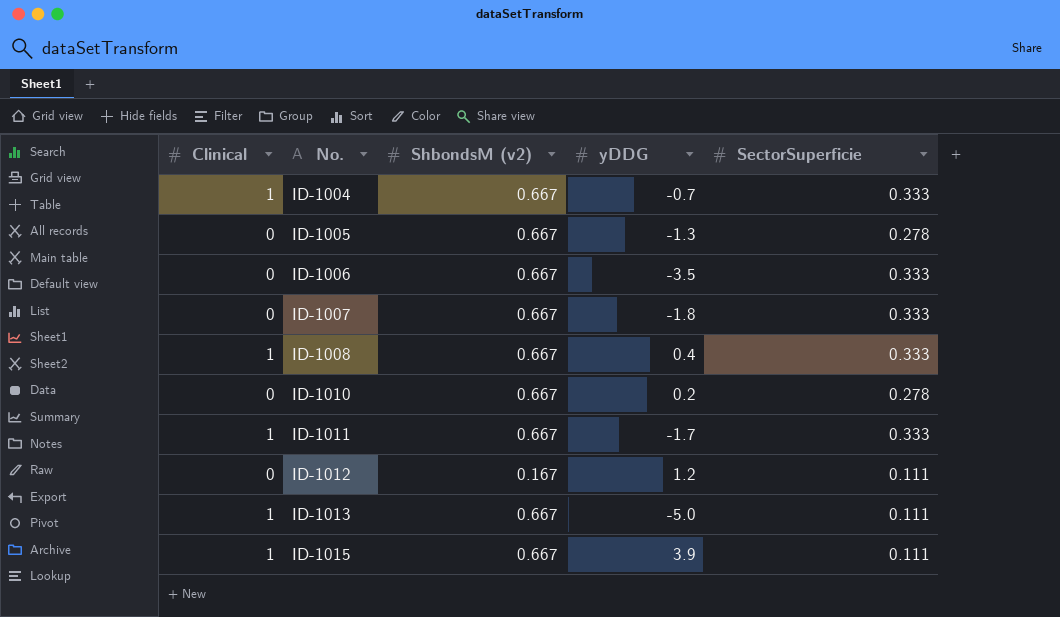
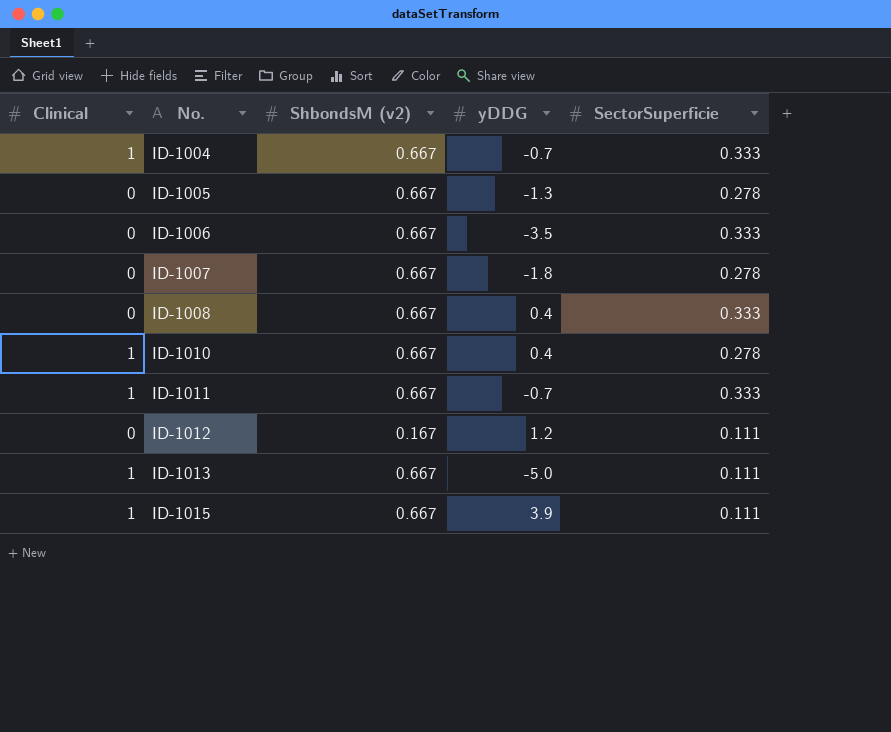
ID-1007 | SectorSuperficie: 0.333 -> 0.278
ID-1008 | Clinical: 1 -> 0
ID-1010 | Clinical: 0 -> 1
ID-1010 | yDDG: 0.2 -> 0.4
ID-1011 | yDDG: -1.7 -> -0.7

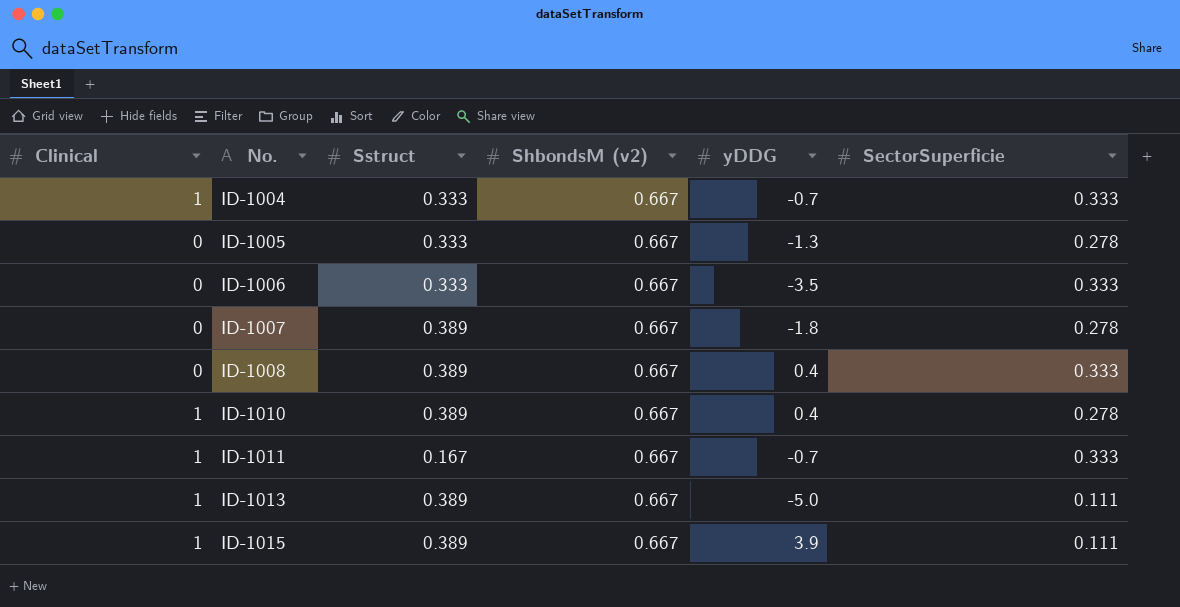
column Sstruct | position: none -> 3
row ID-1012: 0 | 0.167 | 1.2 | 0.111 -> none

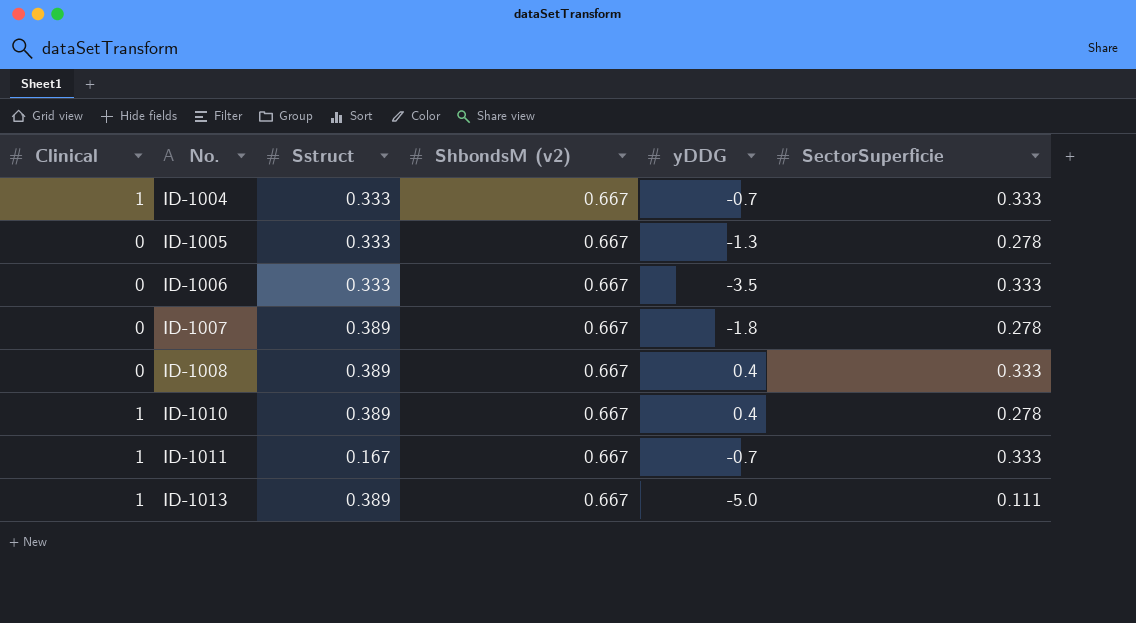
row ID-1015: 1 | 0.389 | 0.667 | 3.9 | 0.111 -> none

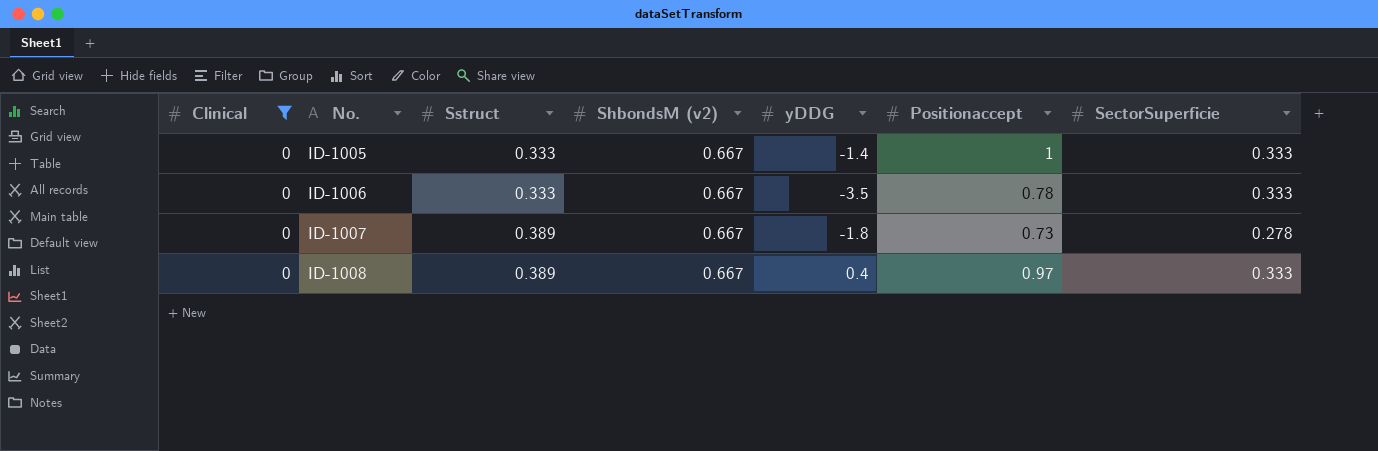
filter: none -> Clinical = 0
column Positionaccept | position: none -> 6
ID-1005 | yDDG: -1.3 -> -1.4
ID-1005 | SectorSuperficie: 0.278 -> 0.333

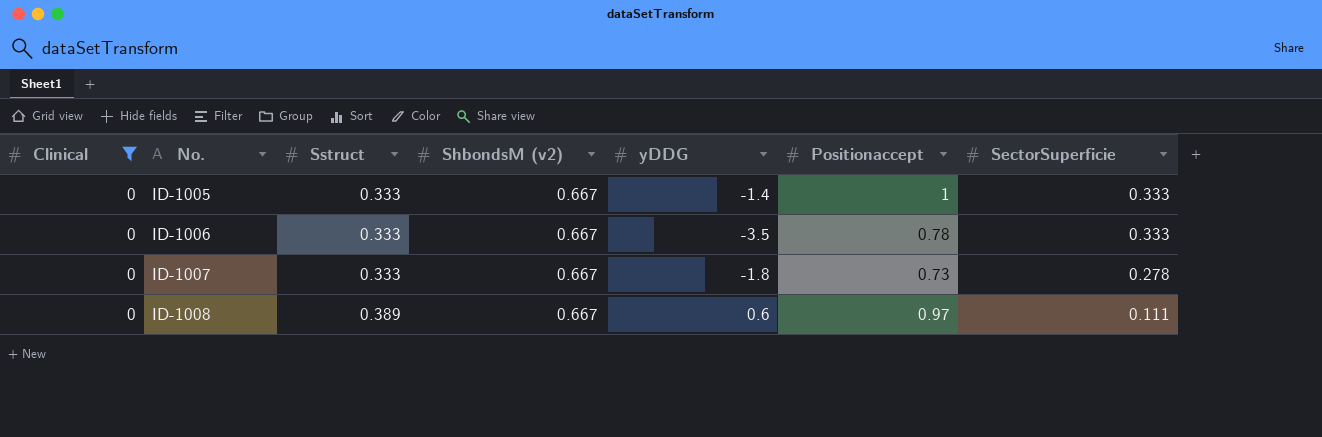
ID-1007 | Sstruct: 0.389 -> 0.333
ID-1008 | yDDG: 0.4 -> 0.6
ID-1008 | SectorSuperficie: 0.333 -> 0.111

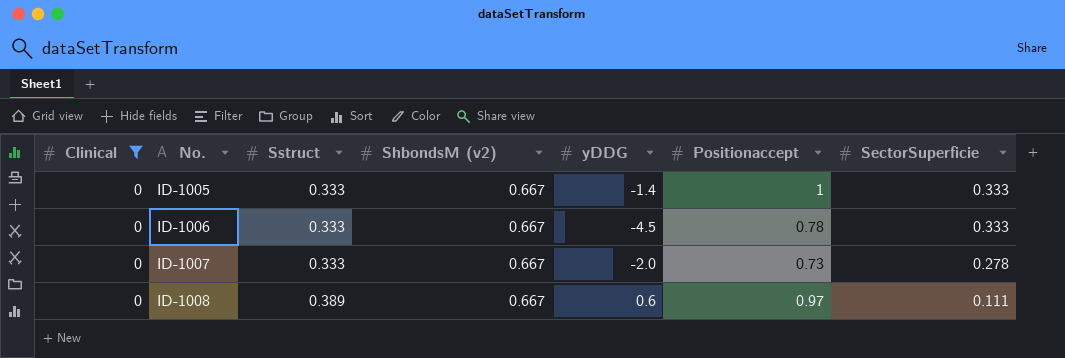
ID-1006 | yDDG: -3.5 -> -4.5
ID-1007 | yDDG: -1.8 -> -2.0

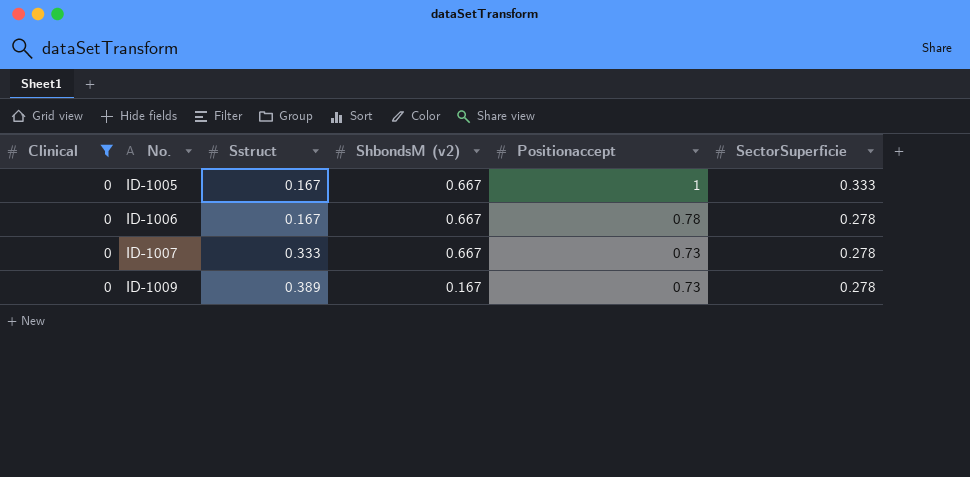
column yDDG | position: 5 -> none
row ID-1008: 0 | 0.389 | 0.667 | 0.6 | 0.97 | 0.111 -> none
ID-1005 | Sstruct: 0.333 -> 0.167
ID-1006 | Sstruct: 0.333 -> 0.167
ID-1006 | SectorSuperficie: 0.333 -> 0.278
row ID-1009: none -> 0 | 0.389 | 0.167 | 0.73 | 0.278

